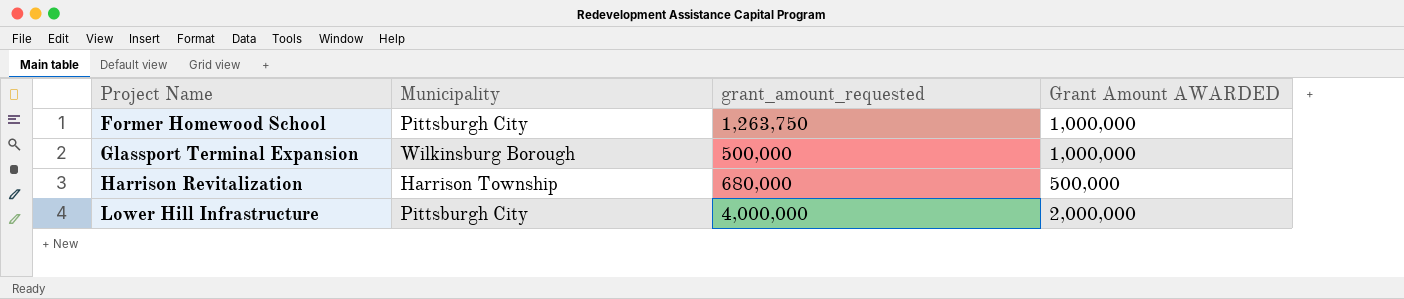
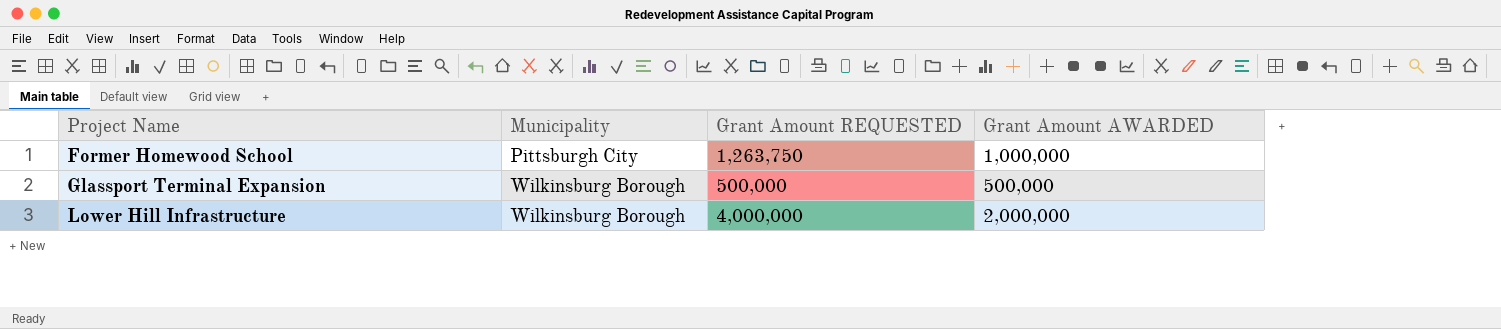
column name: grant_amount_requested -> Grant Amount REQUESTED
row Harrison Revitalization: Harrison Township | 680,000 | 500,000 -> none
Glassport Terminal Expansion | Grant Amount AWARDED: 1,000,000 -> 500,000
Lower Hill Infrastructure | Municipality: Pittsburgh City -> Wilkinsburg Borough

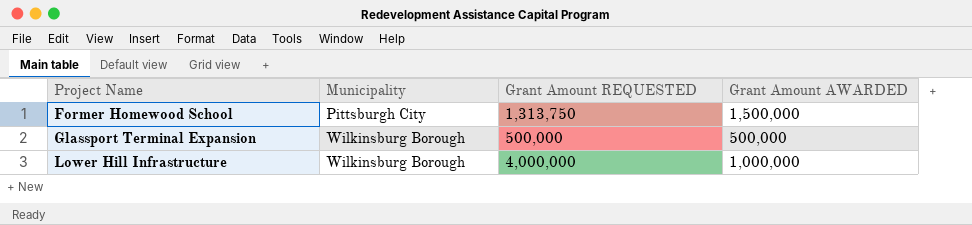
Former Homewood School | Grant Amount REQUESTED: 1,263,750 -> 1,313,750
Former Homewood School | Grant Amount AWARDED: 1,000,000 -> 1,500,000
Lower Hill Infrastructure | Grant Amount AWARDED: 2,000,000 -> 1,000,000

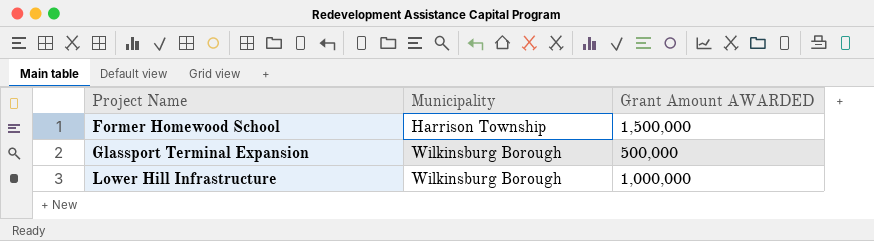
column Grant Amount REQUESTED | position: 3 -> none
Former Homewood School | Municipality: Pittsburgh City -> Harrison Township

